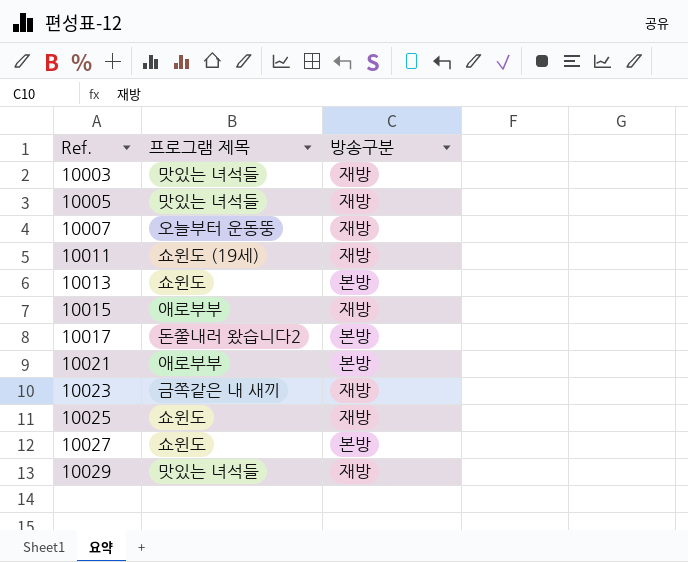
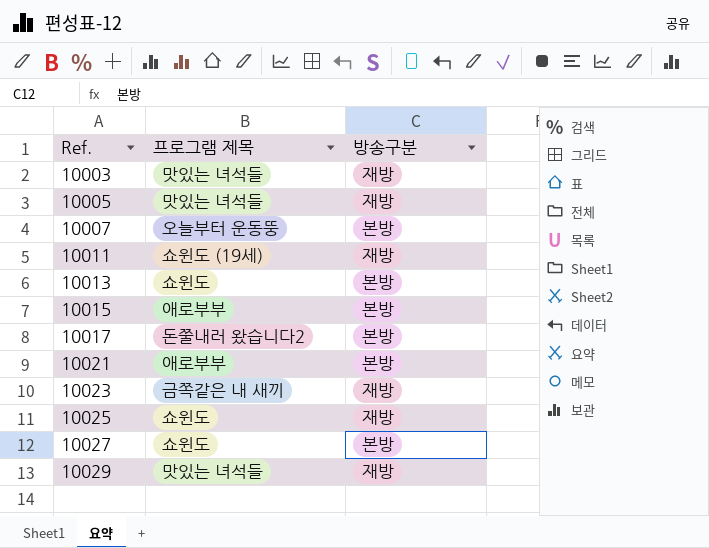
10007 | 방송구분: 재방 -> 본방
10015 | 방송구분: 재방 -> 본방

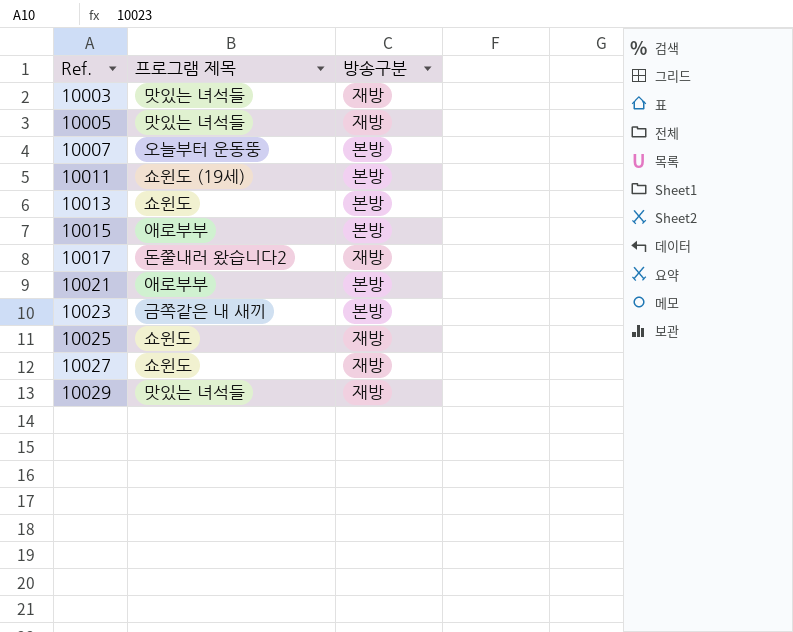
10011 | 방송구분: 재방 -> 본방
10017 | 방송구분: 본방 -> 재방
10023 | 방송구분: 재방 -> 본방
10027 | 방송구분: 본방 -> 재방

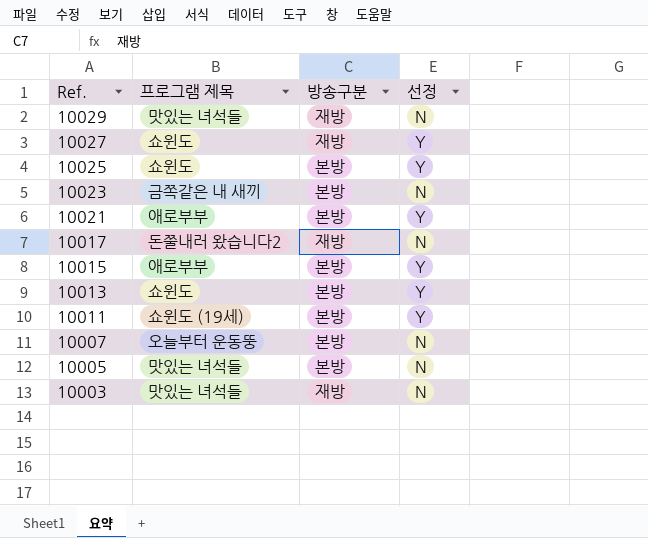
row order: Ref. ascending -> Ref. descending
column 선정 | position: none -> 4
10025 | 방송구분: 재방 -> 본방
10005 | 방송구분: 재방 -> 본방

